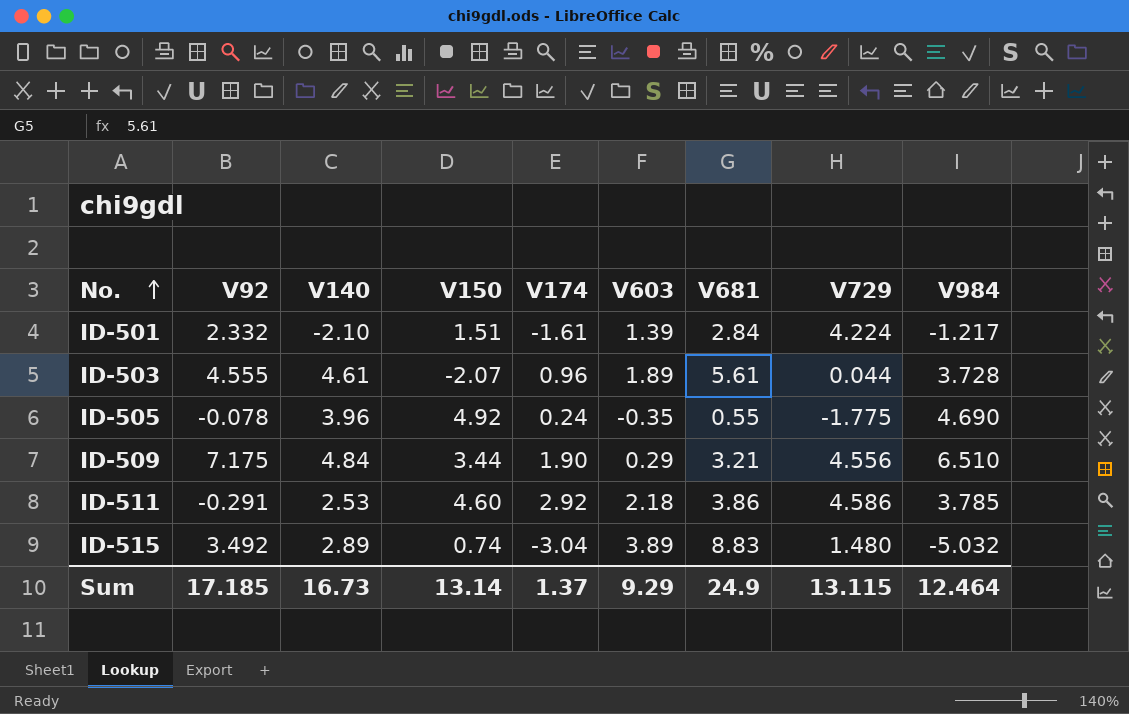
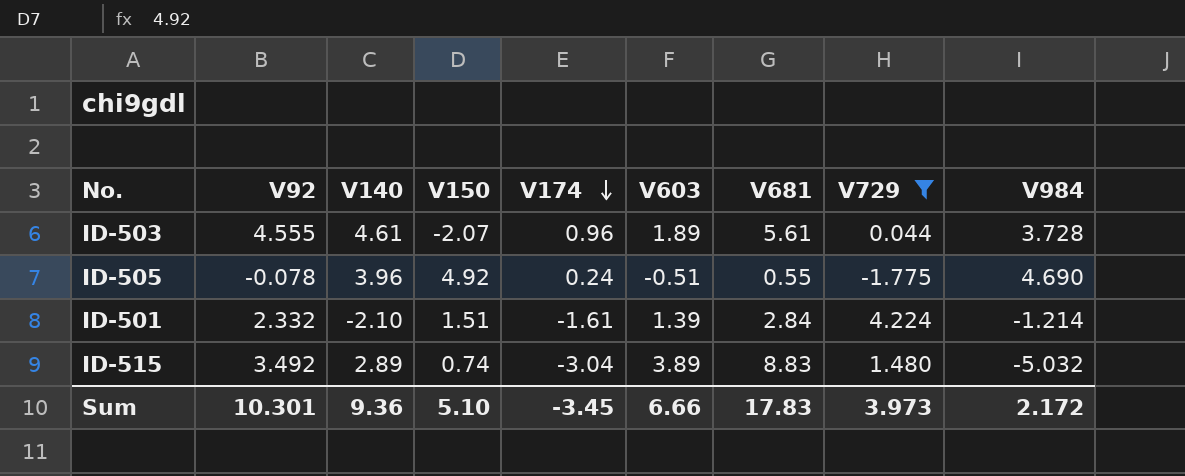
filter: none -> V729 <= 4.224
row order: No. ascending -> V174 descending
ID-505 | V603: -0.35 -> -0.51
ID-501 | V984: -1.217 -> -1.214
Sum | V92: 17.185 -> 10.301
Sum | V140: 16.73 -> 9.36
Sum | V150: 13.14 -> 5.10
Sum | V174: 1.37 -> -3.45
Sum | V603: 9.29 -> 6.66
Sum | V681: 24.9 -> 17.83
Sum | V729: 13.115 -> 3.973
Sum | V984: 12.464 -> 2.172

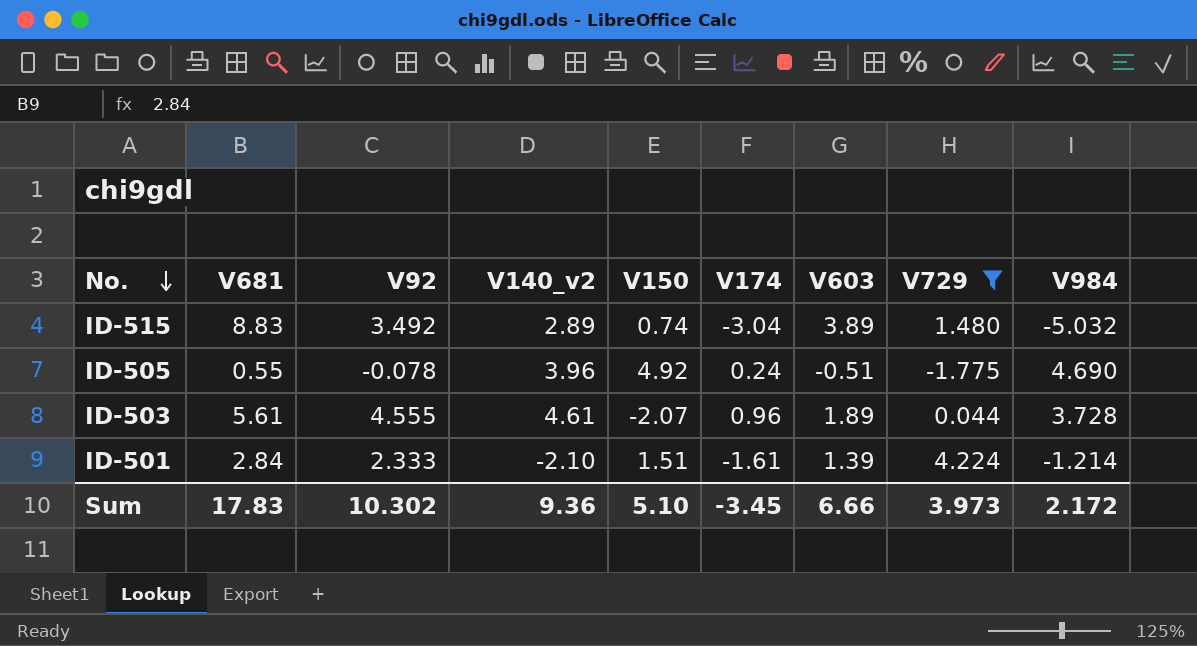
row order: V174 descending -> No. descending
column V681 | position: 7 -> 2
column name: V140 -> V140_v2
ID-501 | V92: 2.332 -> 2.333
Sum | V92: 10.301 -> 10.302

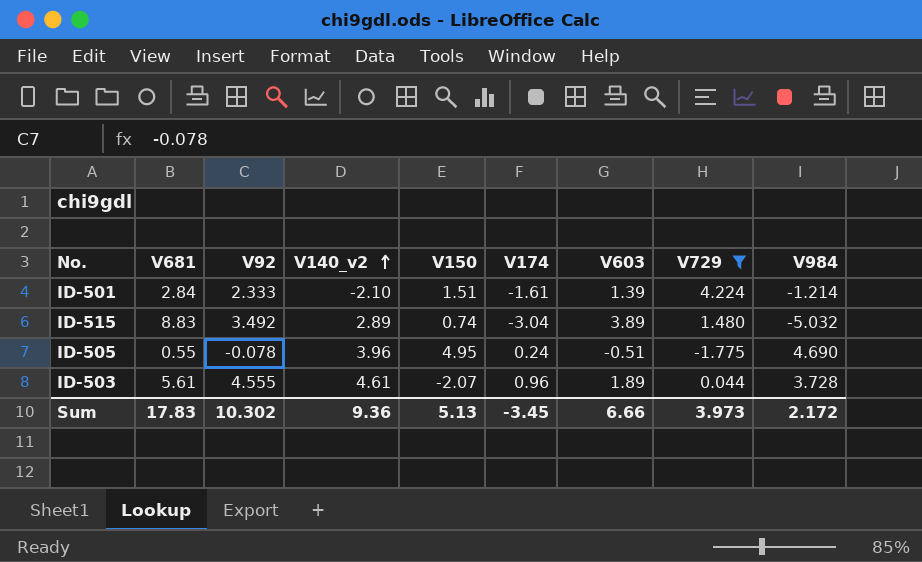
row order: No. descending -> V140_v2 ascending
ID-505 | V150: 4.92 -> 4.95
Sum | V150: 5.10 -> 5.13

